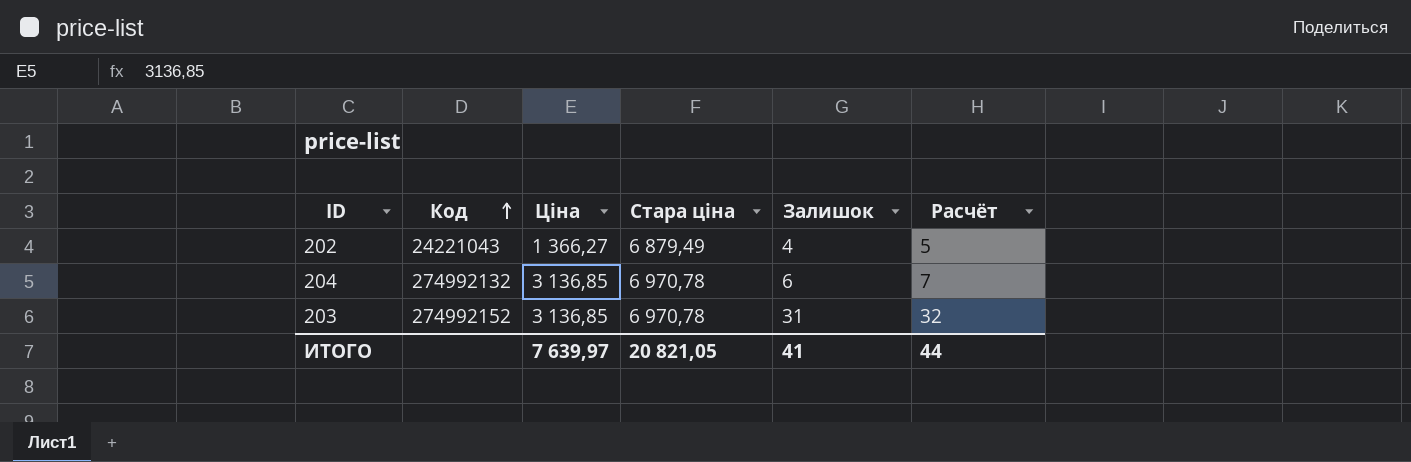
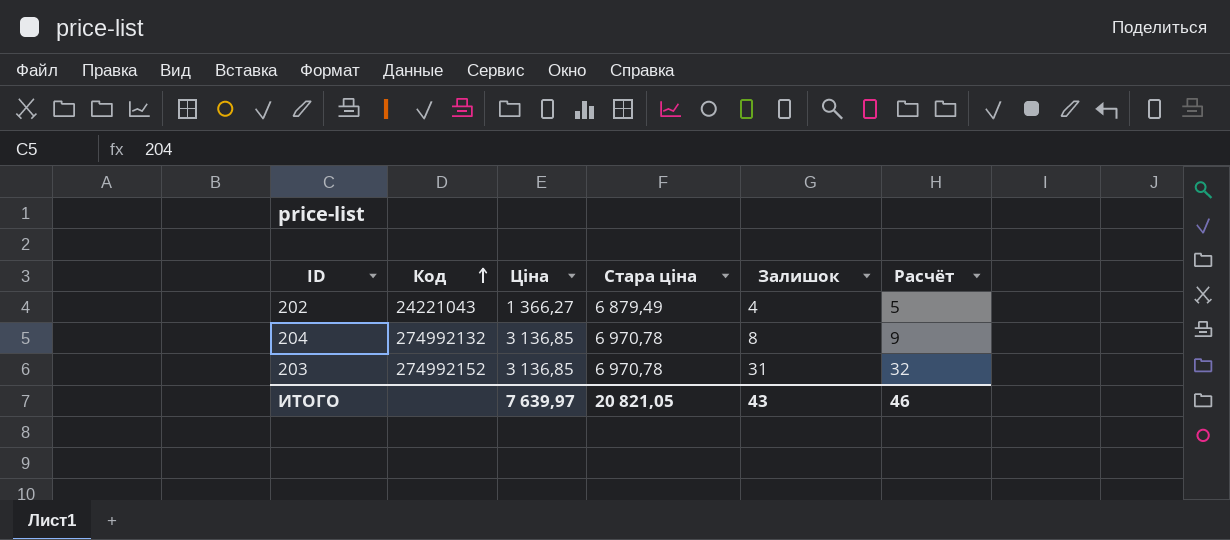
204 | Залишок: 6 -> 8
204 | Расчёт: 7 -> 9
ИТОГО | Залишок: 41 -> 43
ИТОГО | Расчёт: 44 -> 46

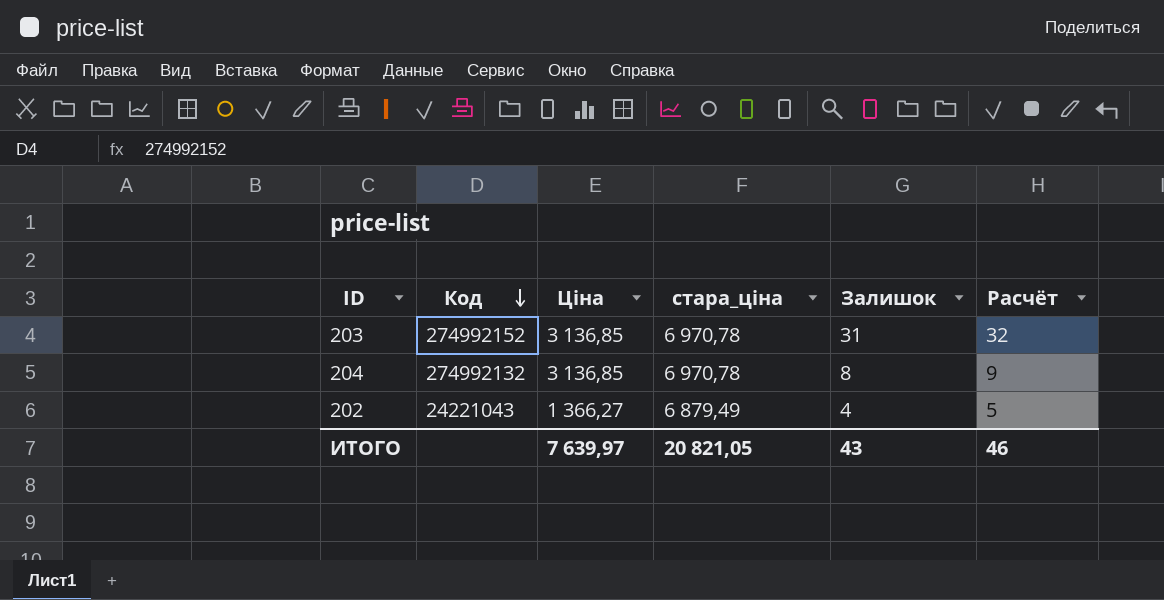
row order: Код ascending -> Код descending
column name: Стара ціна -> стара_ціна

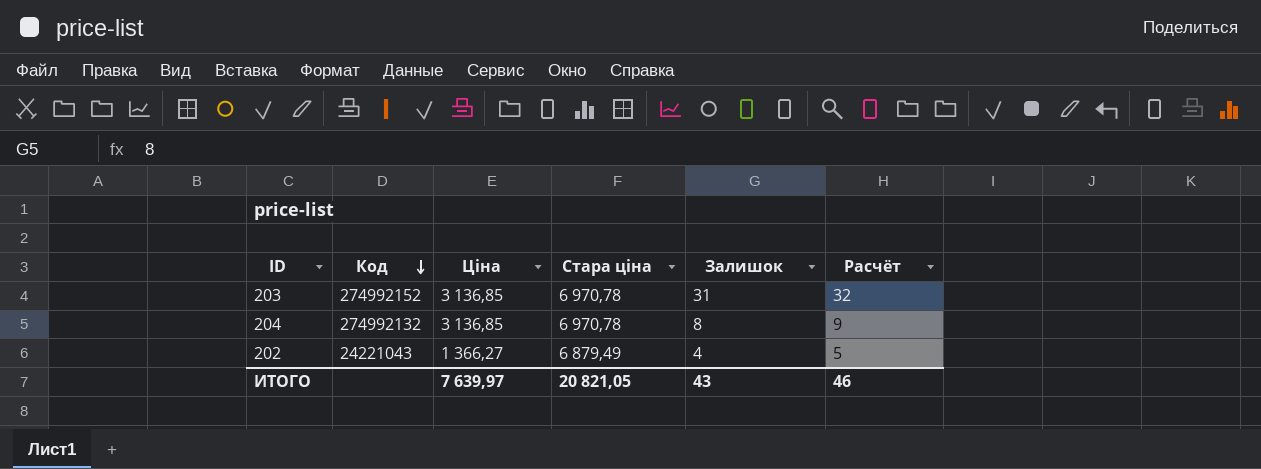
column name: стара_ціна -> Стара ціна

